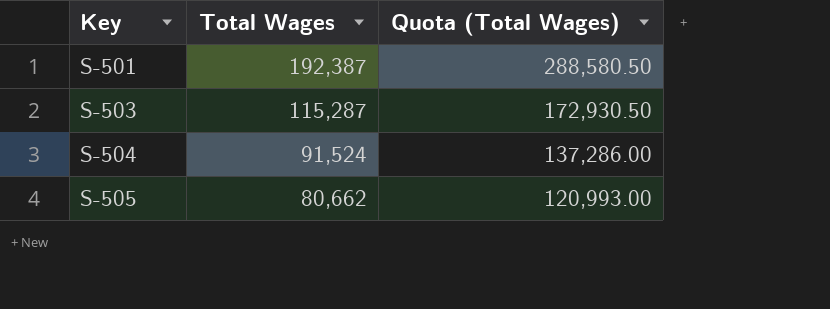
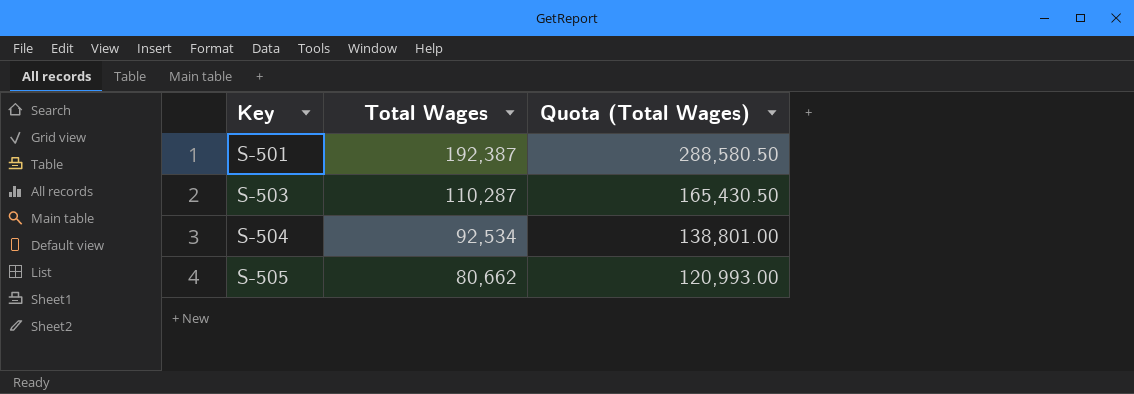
S-503 | Total Wages: 115,287 -> 110,287
S-503 | Quota (Total Wages): 172,930.50 -> 165,430.50
S-504 | Total Wages: 91,524 -> 92,534
S-504 | Quota (Total Wages): 137,286.00 -> 138,801.00

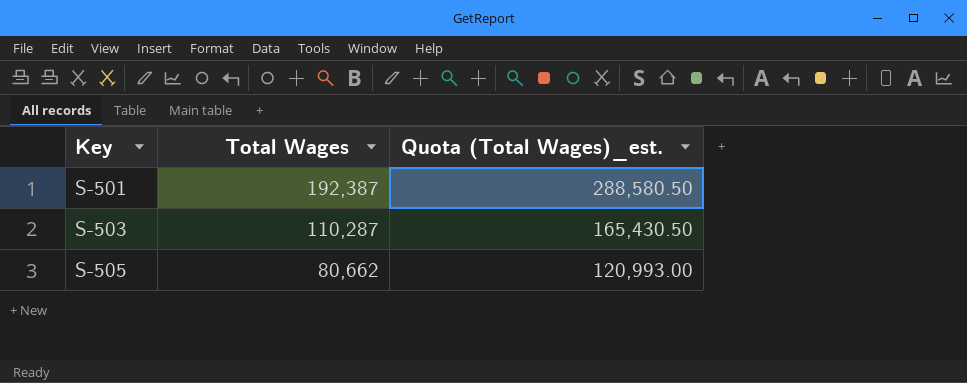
column name: Quota (Total Wages) -> Quota (Total Wages)_est.
row S-504: 92,534 | 138,801.00 -> none

